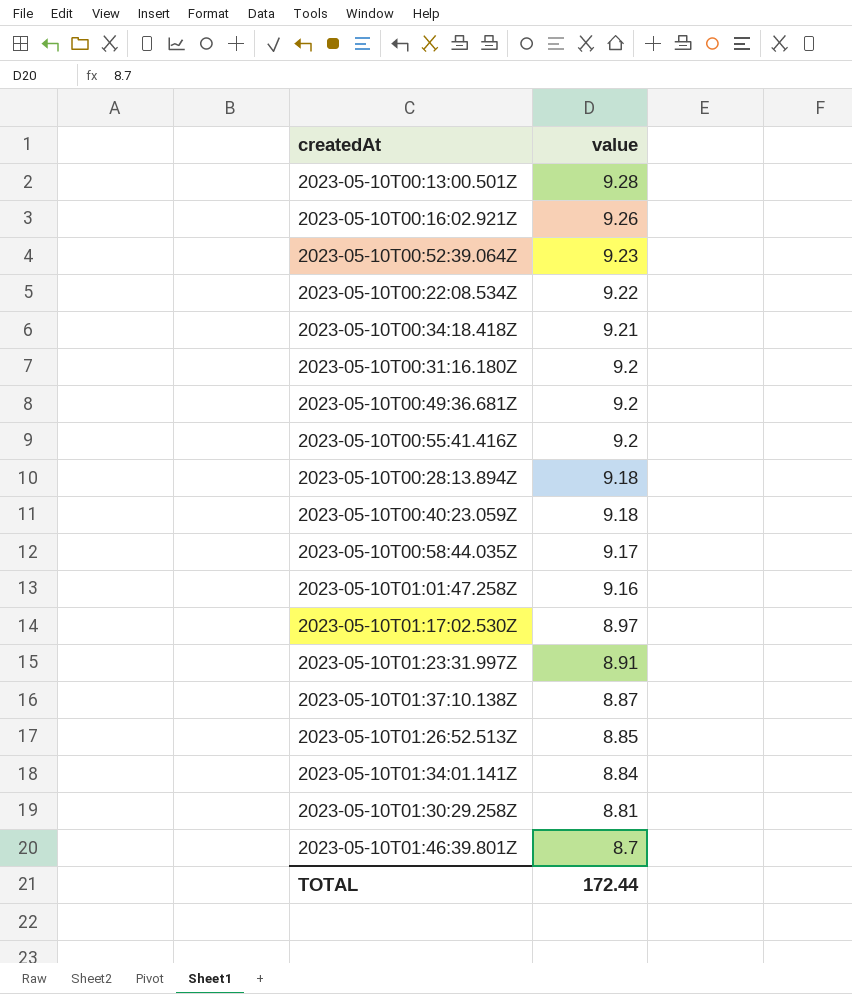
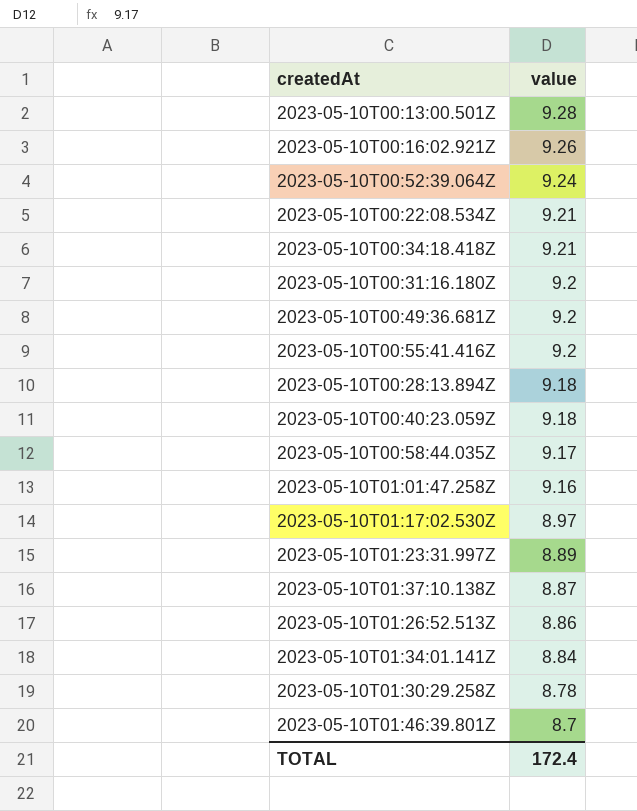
2023-05-10T00:52:39.064Z | value: 9.23 -> 9.24
2023-05-10T00:22:08.534Z | value: 9.22 -> 9.21
2023-05-10T01:23:31.997Z | value: 8.91 -> 8.89
2023-05-10T01:26:52.513Z | value: 8.85 -> 8.86
2023-05-10T01:30:29.258Z | value: 8.81 -> 8.78
TOTAL | value: 172.44 -> 172.4

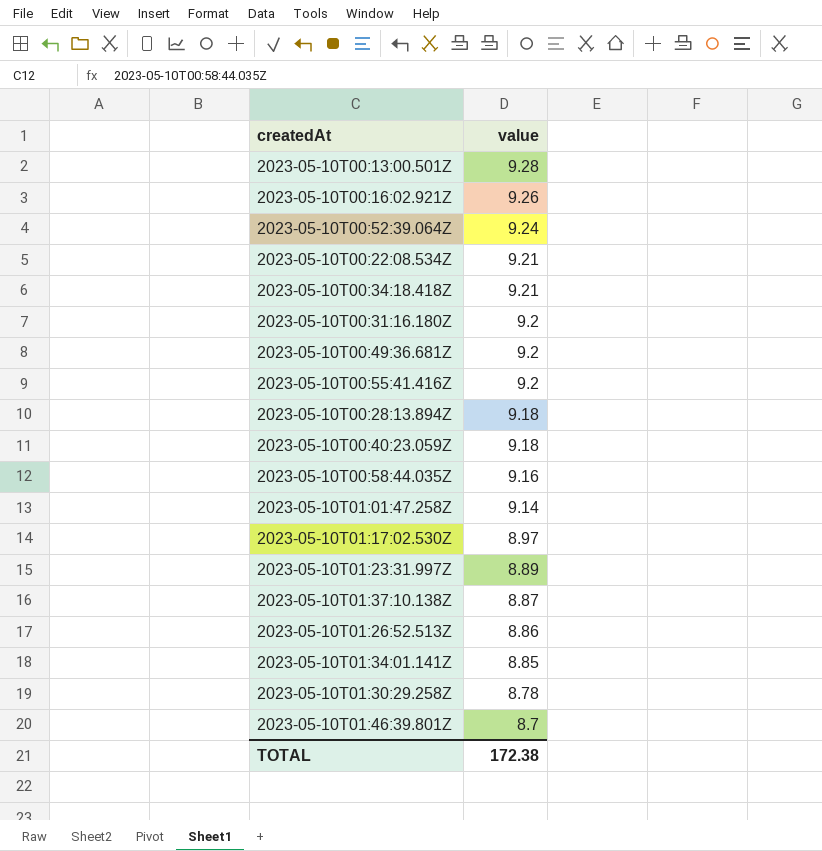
2023-05-10T00:58:44.035Z | value: 9.17 -> 9.16
2023-05-10T01:01:47.258Z | value: 9.16 -> 9.14
2023-05-10T01:34:01.141Z | value: 8.84 -> 8.85
TOTAL | value: 172.4 -> 172.38

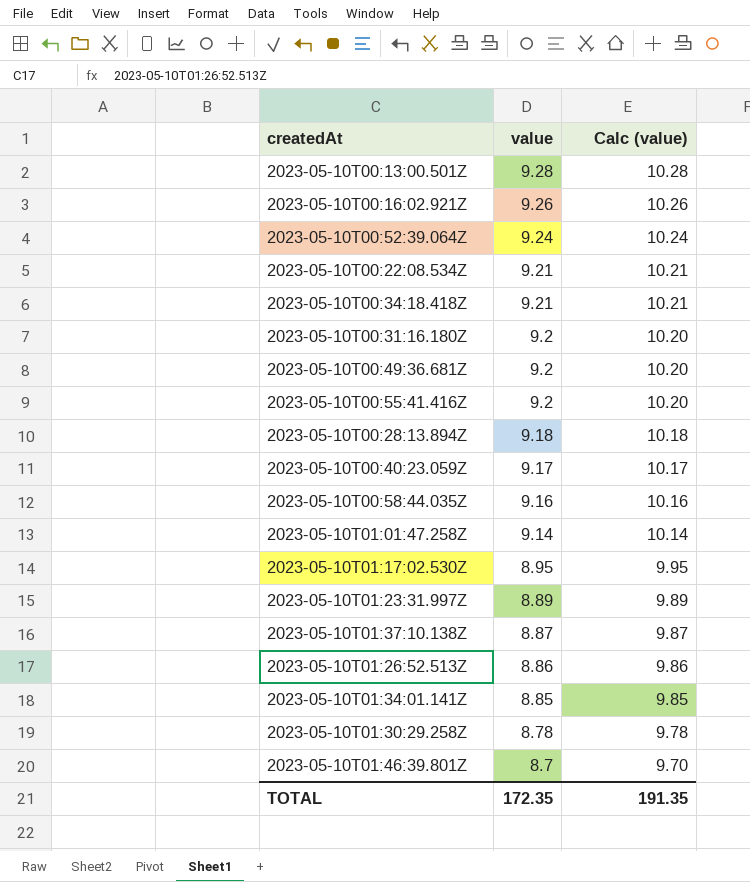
column Calc (value) | formula: none -> [value] + 1
2023-05-10T00:40:23.059Z | value: 9.18 -> 9.17
2023-05-10T01:17:02.530Z | value: 8.97 -> 8.95
TOTAL | value: 172.38 -> 172.35

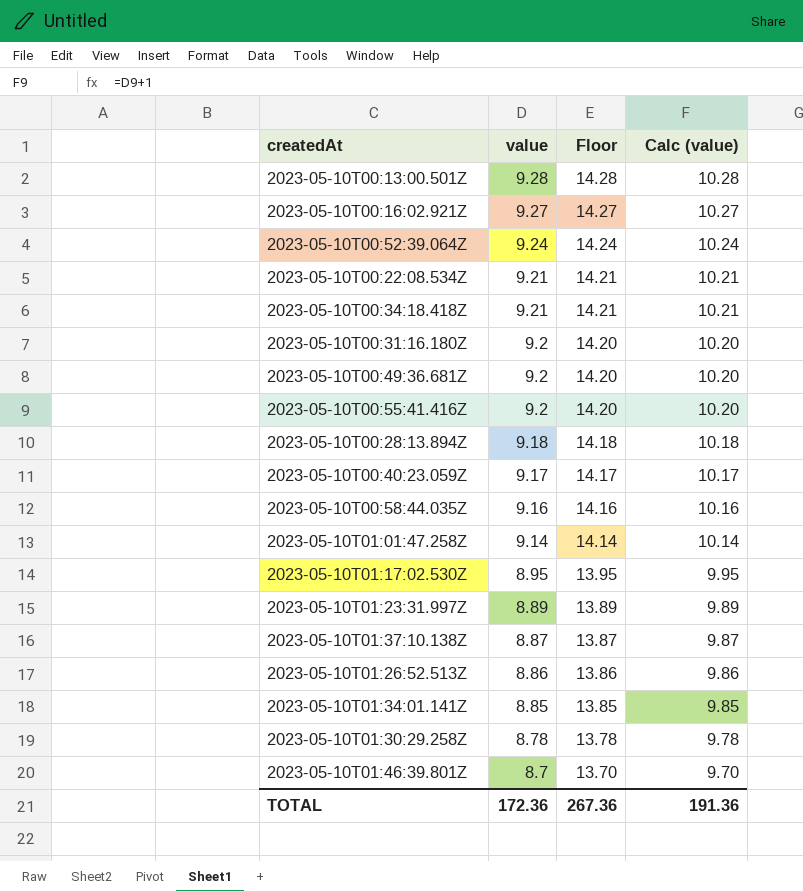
column Floor | formula: none -> [value] + 5
2023-05-10T00:16:02.921Z | value: 9.26 -> 9.27
2023-05-10T00:16:02.921Z | Calc (value): 10.26 -> 10.27
TOTAL | value: 172.35 -> 172.36
TOTAL | Calc (value): 191.35 -> 191.36

